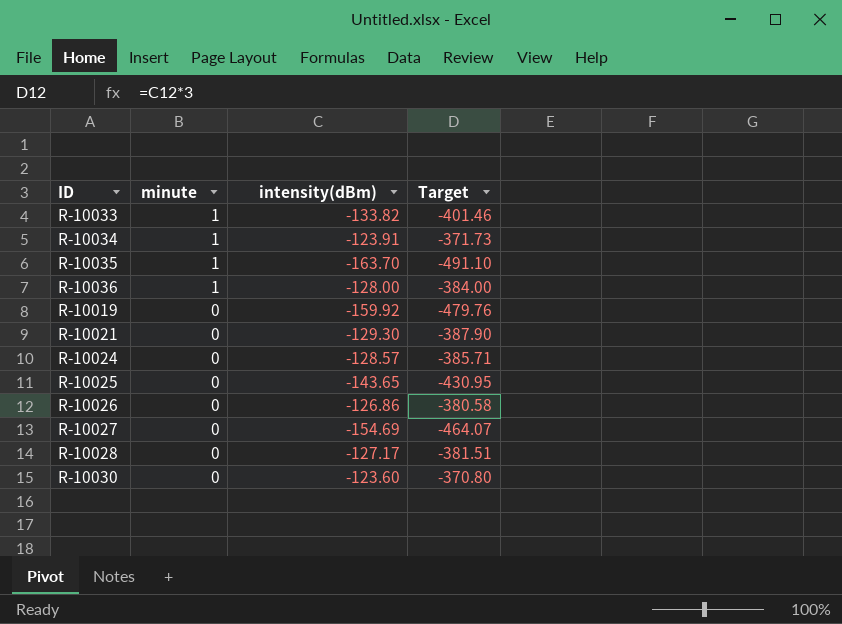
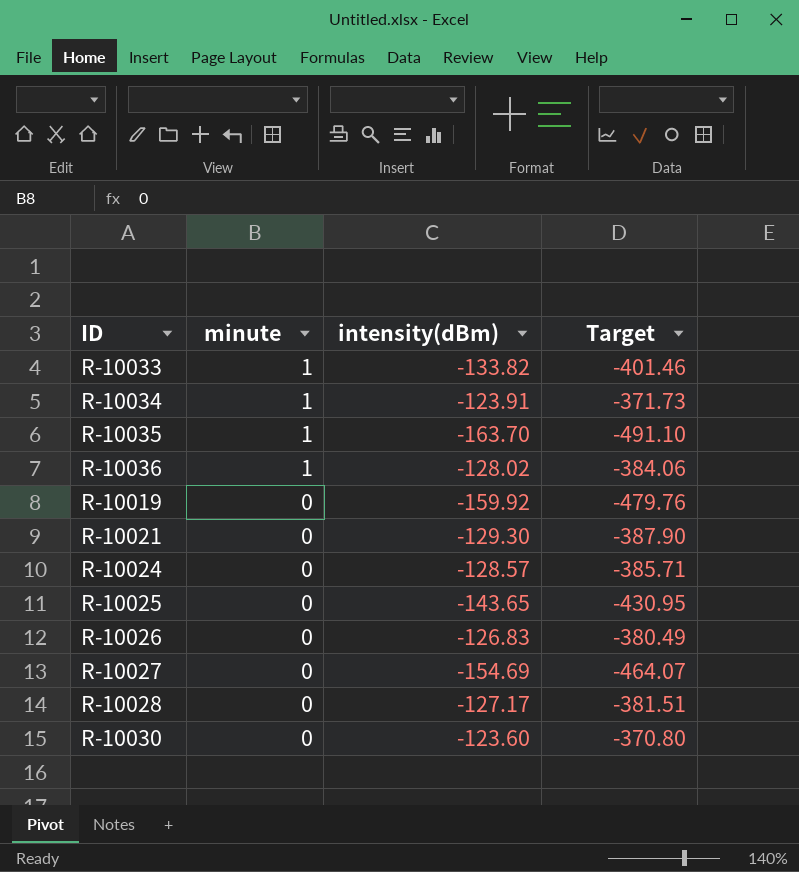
R-10036 | intensity(dBm): -128.00 -> -128.02
R-10036 | Target: -384.00 -> -384.06
R-10026 | intensity(dBm): -126.86 -> -126.83
R-10026 | Target: -380.58 -> -380.49

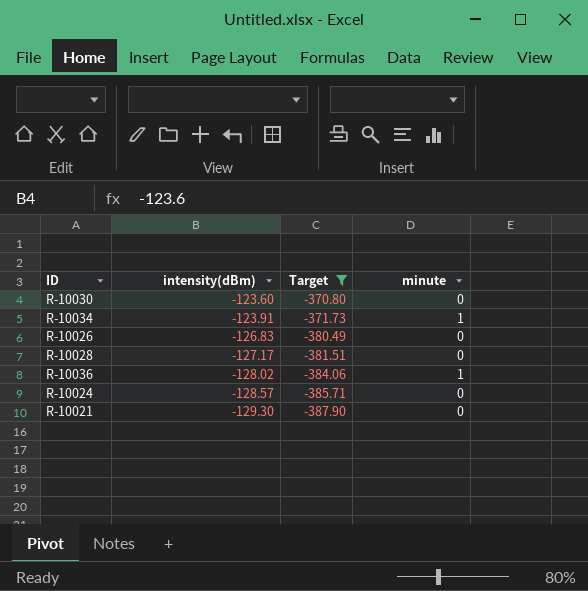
filter: none -> Target >= -387.90
row order: minute descending -> intensity(dBm) descending
column minute | position: 2 -> 4

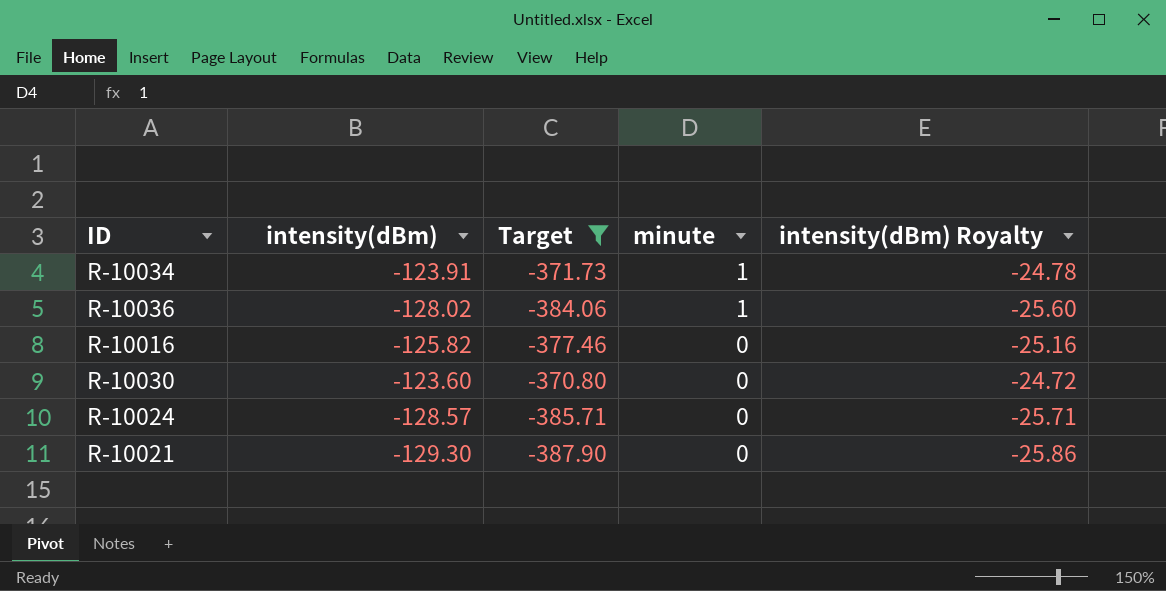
row order: intensity(dBm) descending -> minute descending
column intensity(dBm) Royalty | formula: none -> [intensity(dBm)] * 0.2
row R-10026: -126.83 | -380.49 | 0 -> none
row R-10028: -127.17 | -381.51 | 0 -> none
row R-10016: none -> -125.82 | -377.46 | 0 | -25.16

